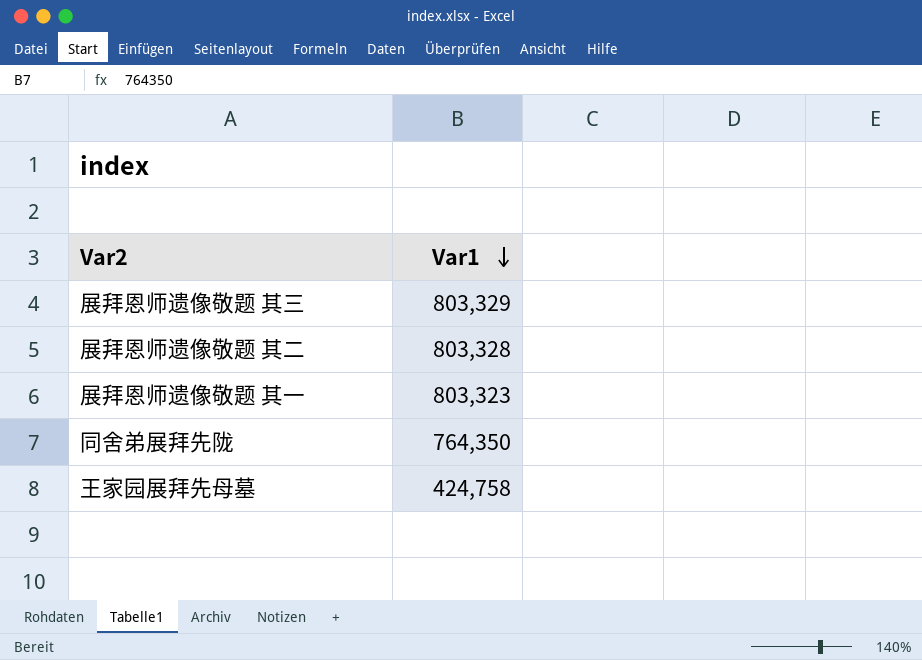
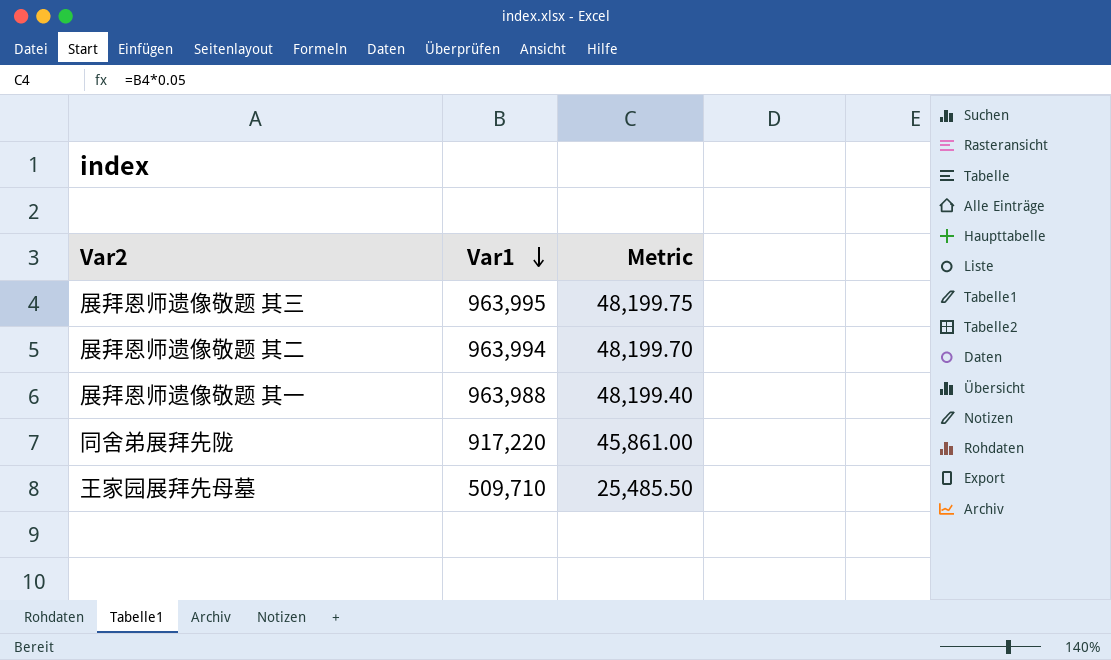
column Metric | formula: none -> [Var1] * 0.05
展拜恩师遗像敬题 其三 | Var1: 803,329 -> 963,995
展拜恩师遗像敬题 其二 | Var1: 803,328 -> 963,994
展拜恩师遗像敬题 其一 | Var1: 803,323 -> 963,988
同舍弟展拜先陇 | Var1: 764,350 -> 917,220
王家园展拜先母墓 | Var1: 424,758 -> 509,710

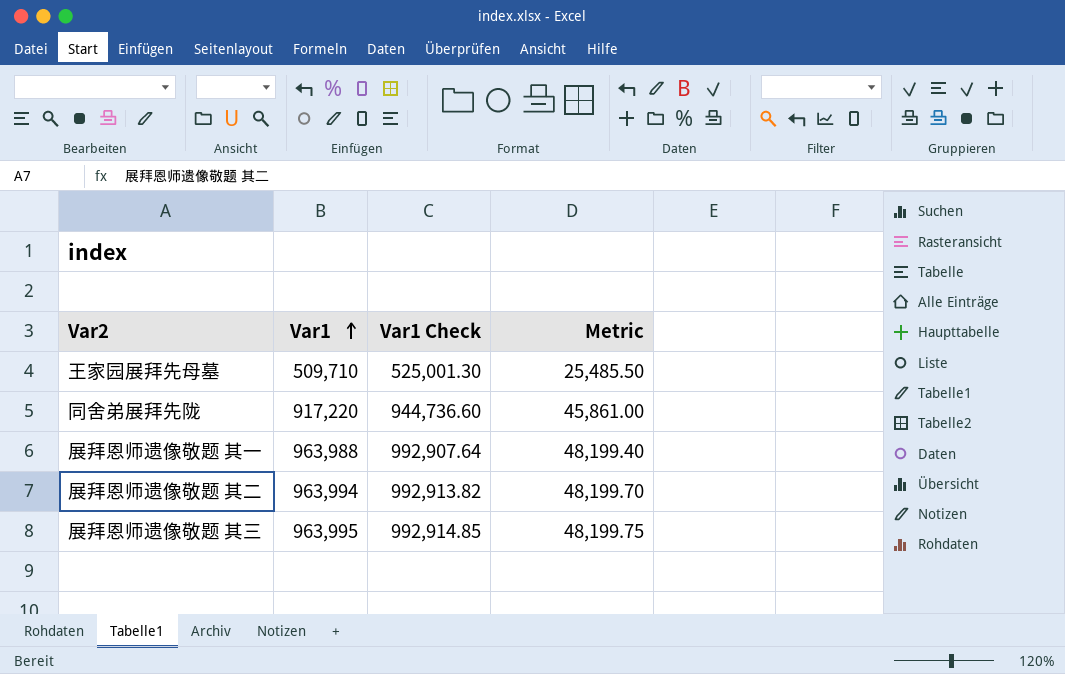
row order: Var1 descending -> Var1 ascending
column Var1 Check | formula: none -> [Var1] * 1.03

